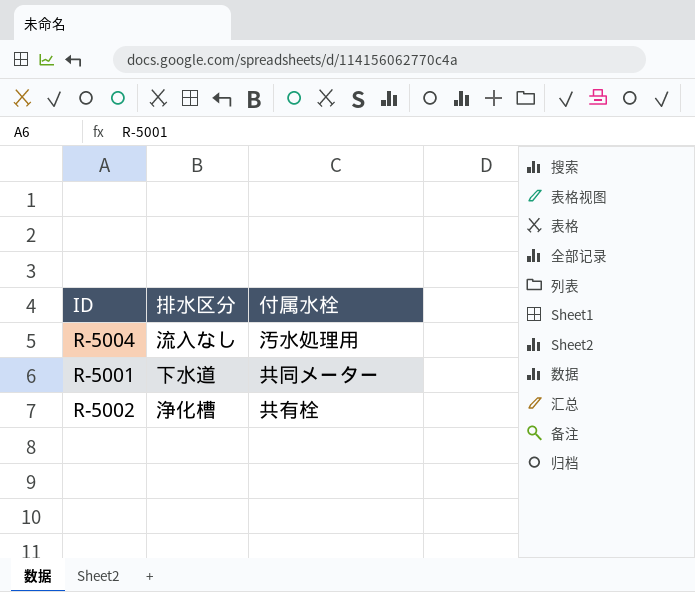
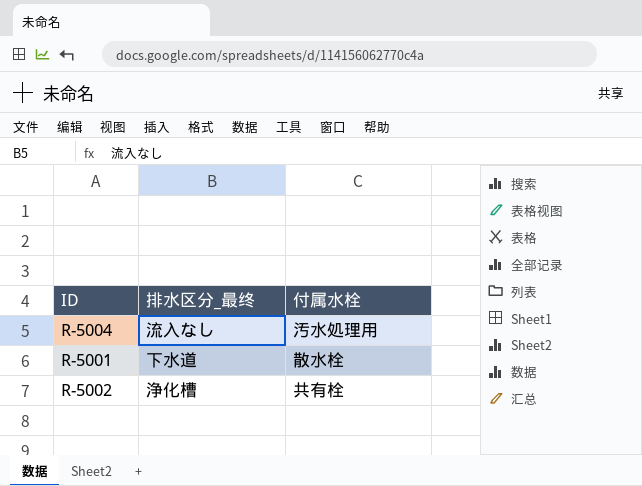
column name: 排水区分 -> 排水区分_最终
R-5001 | 付属水栓: 共同メーター -> 散水栓

